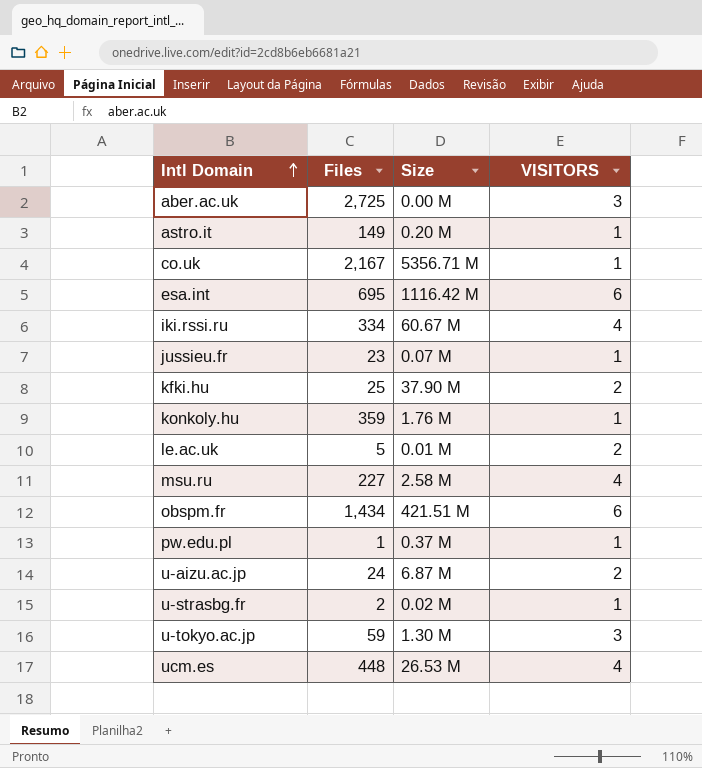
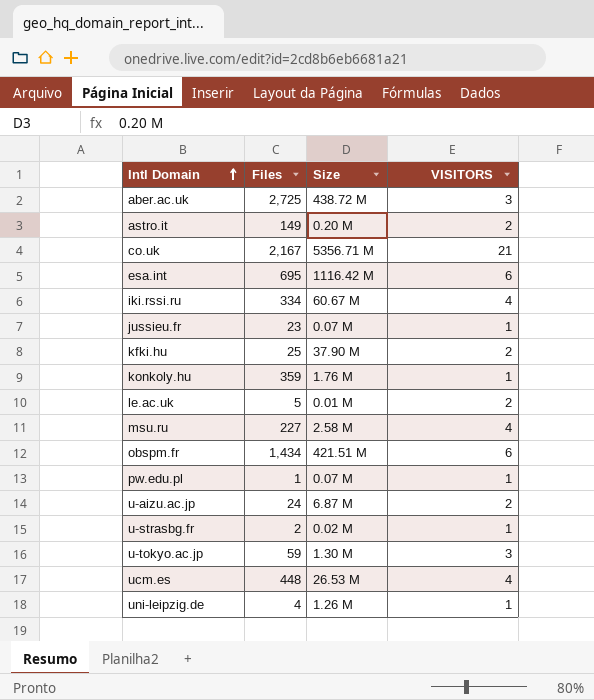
aber.ac.uk | Size: 0.00 M -> 438.72 M
astro.it | VISITORS: 1 -> 2
co.uk | VISITORS: 1 -> 21
pw.edu.pl | Size: 0.37 M -> 0.07 M
row uni-leipzig.de: none -> 4 | 1.26 M | 1

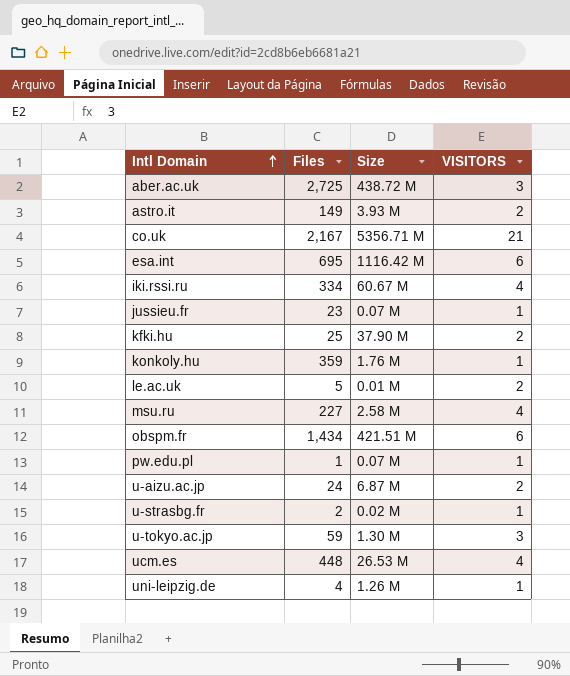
astro.it | Size: 0.20 M -> 3.93 M

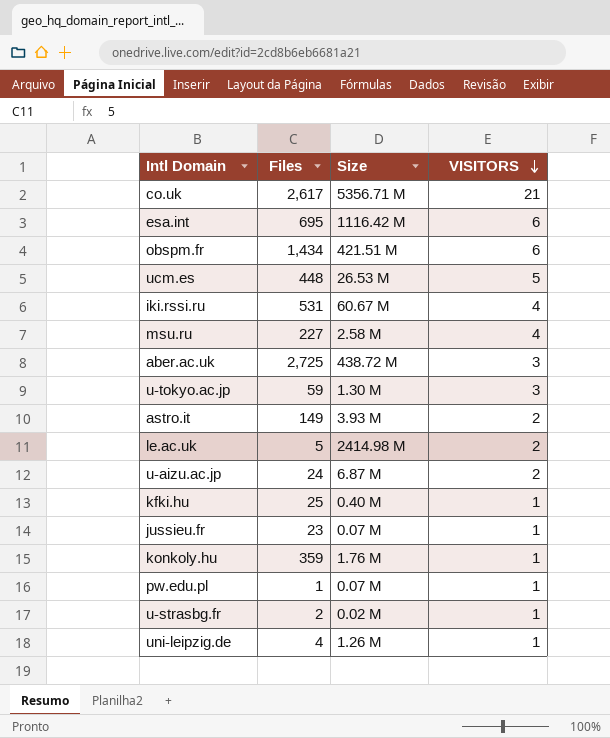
row order: Intl Domain ascending -> VISITORS descending
co.uk | Files: 2,167 -> 2,617
ucm.es | VISITORS: 4 -> 5
iki.rssi.ru | Files: 334 -> 531
le.ac.uk | Size: 0.01 M -> 2414.98 M
kfki.hu | Size: 37.90 M -> 0.40 M
kfki.hu | VISITORS: 2 -> 1

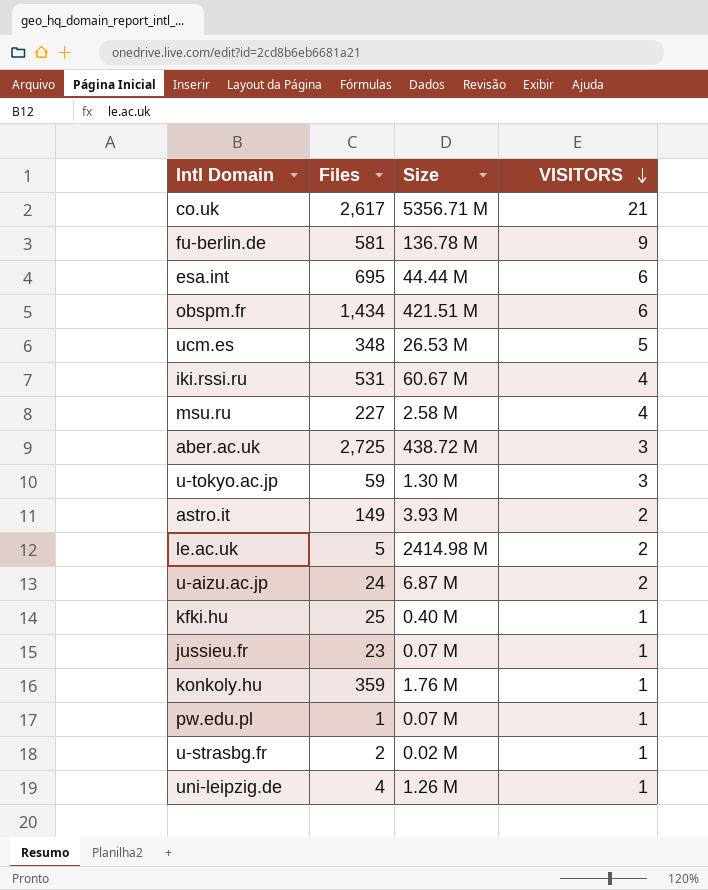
row fu-berlin.de: none -> 581 | 136.78 M | 9
esa.int | Size: 1116.42 M -> 44.44 M
ucm.es | Files: 448 -> 348

